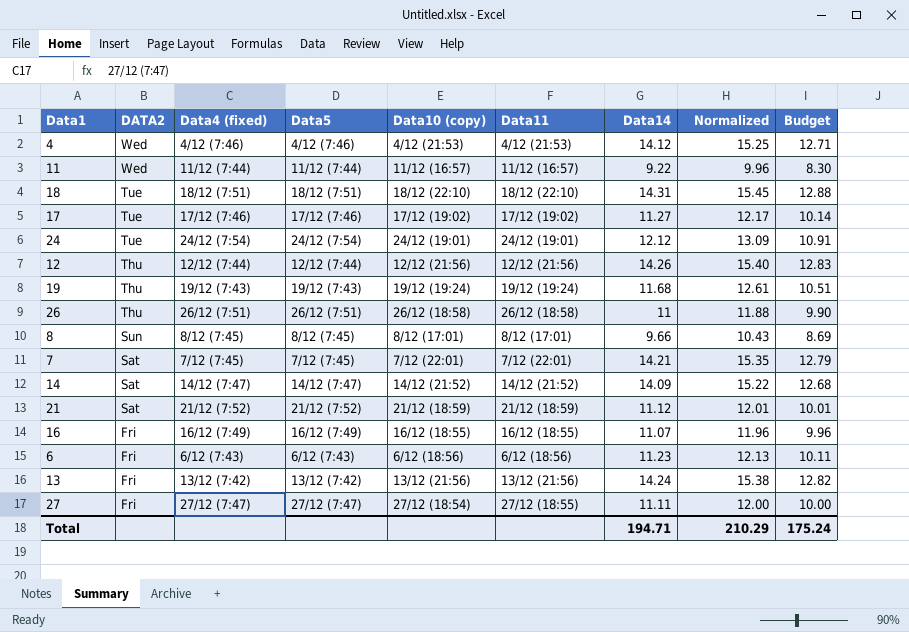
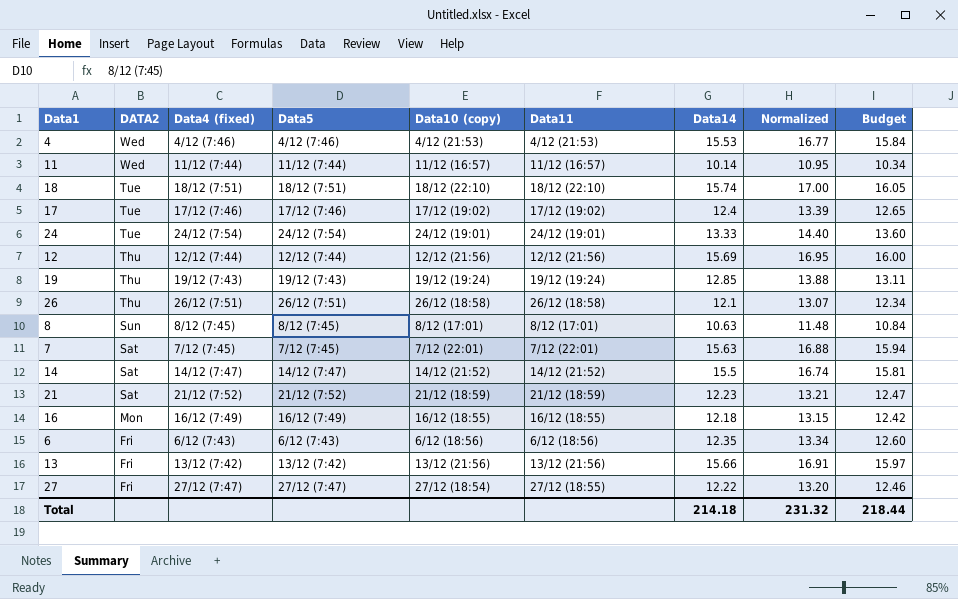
column Budget | formula: [Data14] * 0.9 -> [Data14] * 1.02
4 | Data14: 14.12 -> 15.53
4 | Normalized: 15.25 -> 16.77
11 | Data14: 9.22 -> 10.14
11 | Normalized: 9.96 -> 10.95
18 | Data14: 14.31 -> 15.74
18 | Normalized: 15.45 -> 17.00
17 | Data14: 11.27 -> 12.4
17 | Normalized: 12.17 -> 13.39
24 | Data14: 12.12 -> 13.33
24 | Normalized: 13.09 -> 14.40
12 | Data14: 14.26 -> 15.69
12 | Normalized: 15.40 -> 16.95
19 | Data14: 11.68 -> 12.85
19 | Normalized: 12.61 -> 13.88
26 | Data14: 11 -> 12.1
26 | Normalized: 11.88 -> 13.07
8 | Data14: 9.66 -> 10.63
8 | Normalized: 10.43 -> 11.48
7 | Data14: 14.21 -> 15.63
7 | Normalized: 15.35 -> 16.88
14 | Data14: 14.09 -> 15.5
14 | Normalized: 15.22 -> 16.74
21 | Data14: 11.12 -> 12.23
21 | Normalized: 12.01 -> 13.21
16 | DATA2: Fri -> Mon
16 | Data14: 11.07 -> 12.18
16 | Normalized: 11.96 -> 13.15
6 | Data14: 11.23 -> 12.35
6 | Normalized: 12.13 -> 13.34
13 | Data14: 14.24 -> 15.66
13 | Normalized: 15.38 -> 16.91
27 | Data14: 11.11 -> 12.22
27 | Normalized: 12.00 -> 13.20
Total | Data14: 194.71 -> 214.18
Total | Normalized: 210.29 -> 231.32
Total | Budget: 175.24 -> 218.44

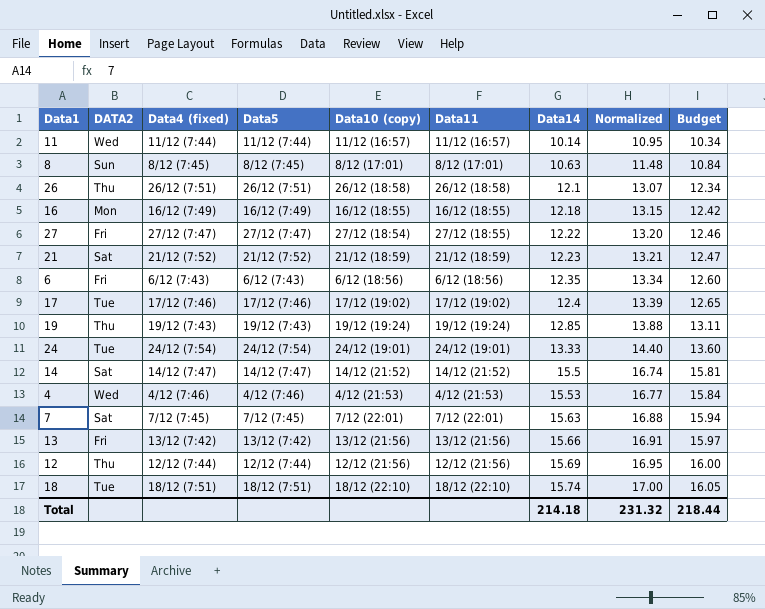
row order: DATA2 descending -> Data14 ascending

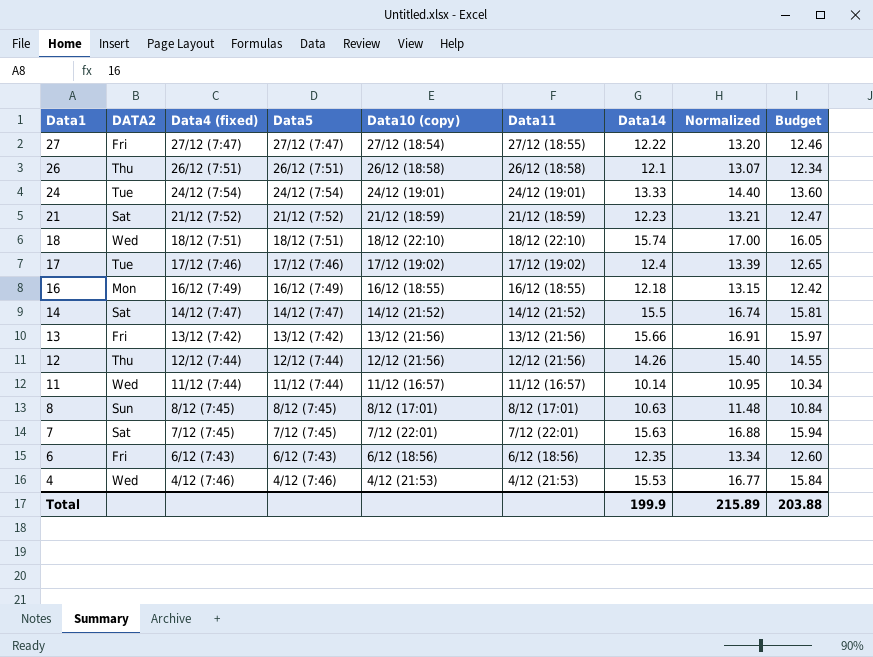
row order: Data14 ascending -> Data1 descending
row 19: Thu | 19/12 (7:43) | 19/12 (7:43) | 19/12 (19:24) | 19/12 (19:24) | 12.85 | 13.88 | 13.11 -> none
18 | DATA2: Tue -> Wed
12 | Data14: 15.69 -> 14.26
12 | Normalized: 16.95 -> 15.40
12 | Budget: 16.00 -> 14.55
Total | Data14: 214.18 -> 199.9
Total | Normalized: 231.32 -> 215.89
Total | Budget: 218.44 -> 203.88

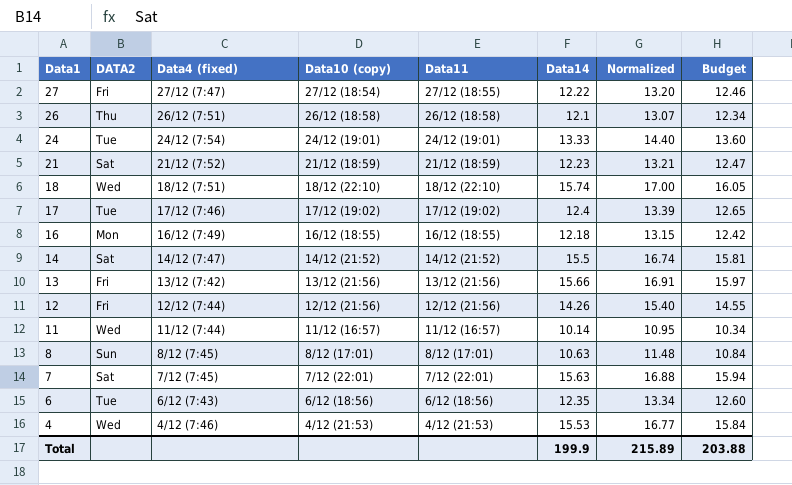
column Data5 | position: 4 -> none
12 | DATA2: Thu -> Fri
6 | DATA2: Fri -> Tue

